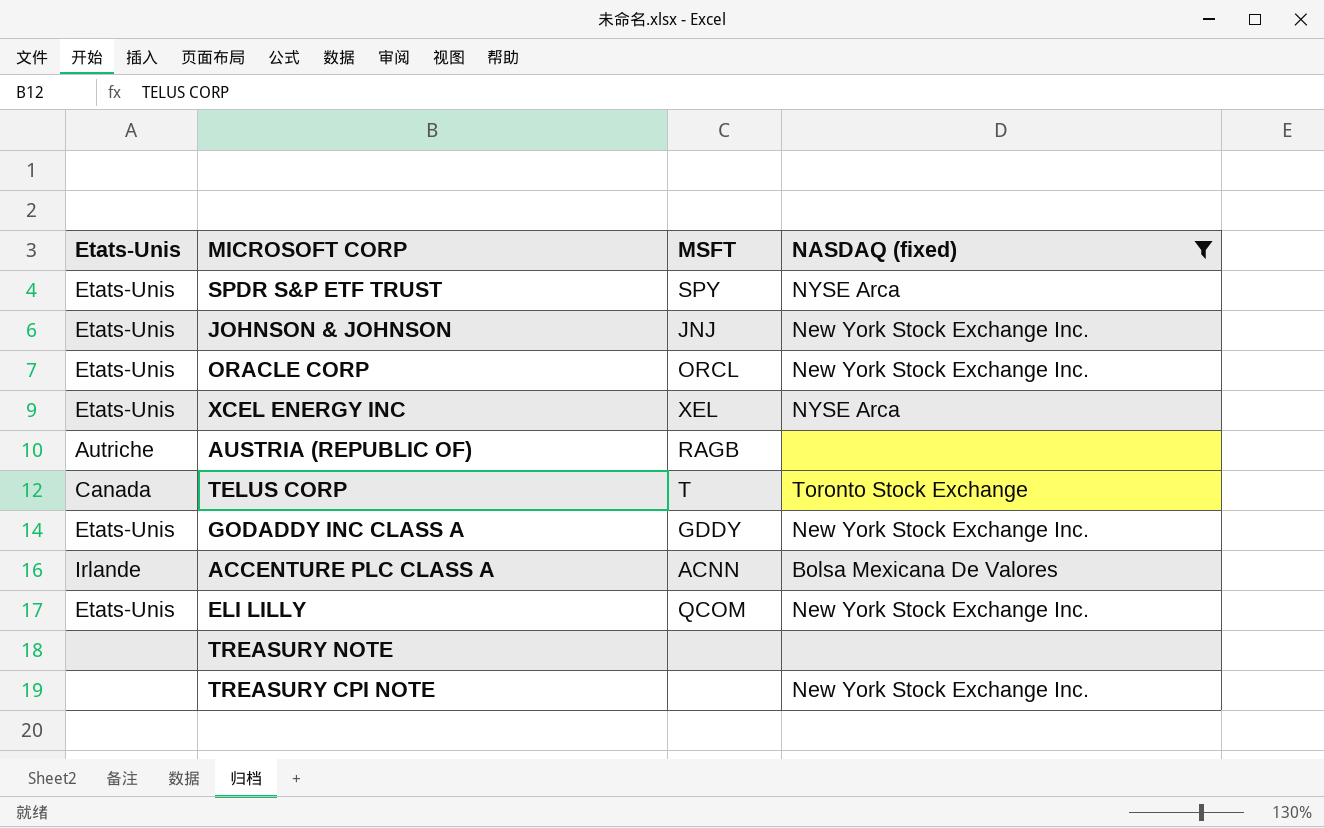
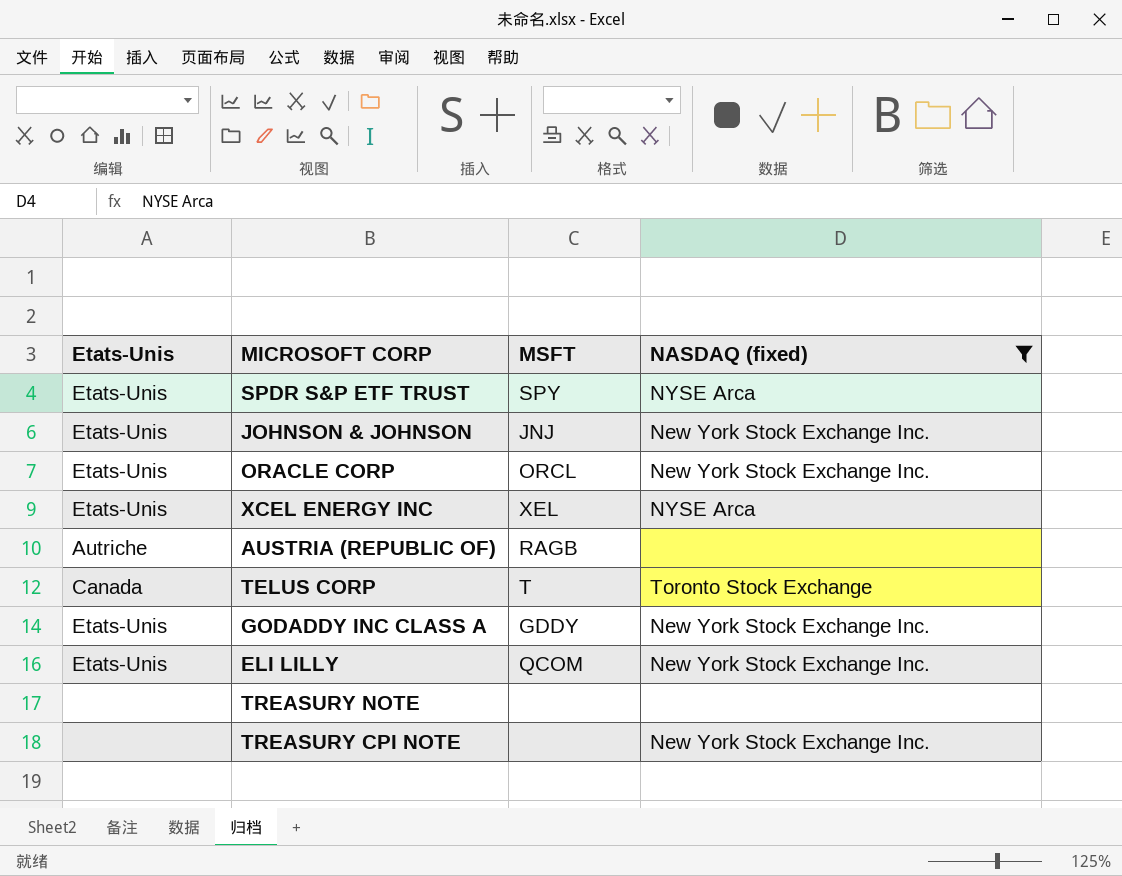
row ACCENTURE PLC CLASS A: Irlande | ACNN | Bolsa Mexicana De Valores -> none

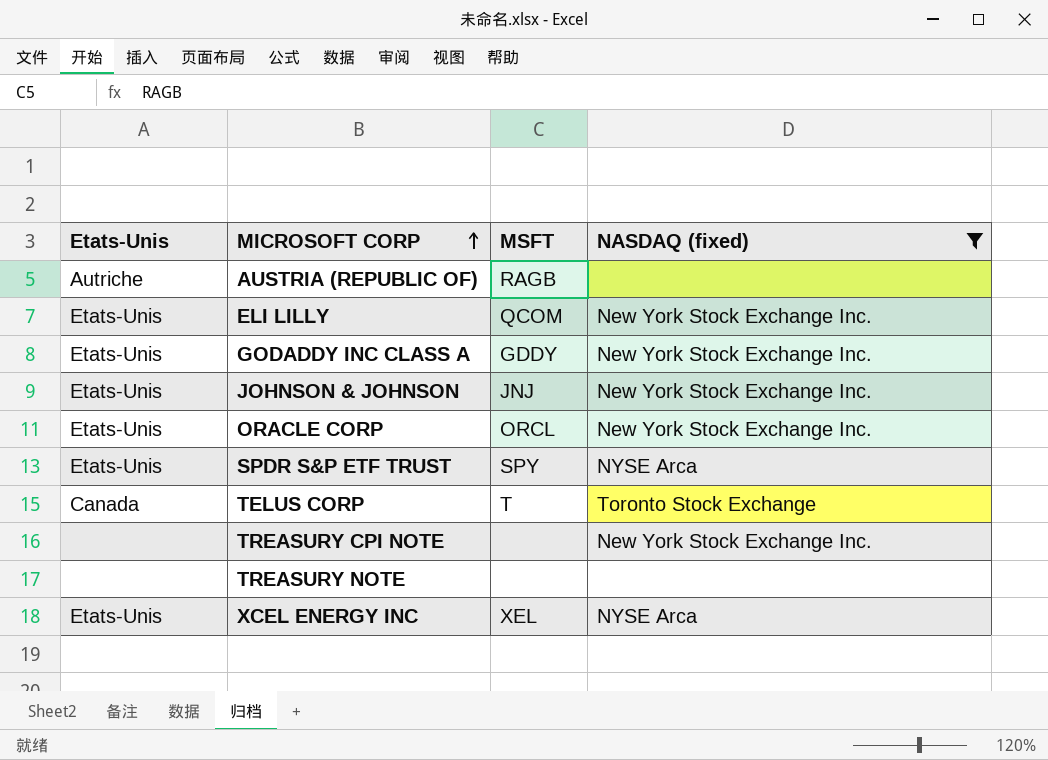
row order: none -> MICROSOFT CORP ascending

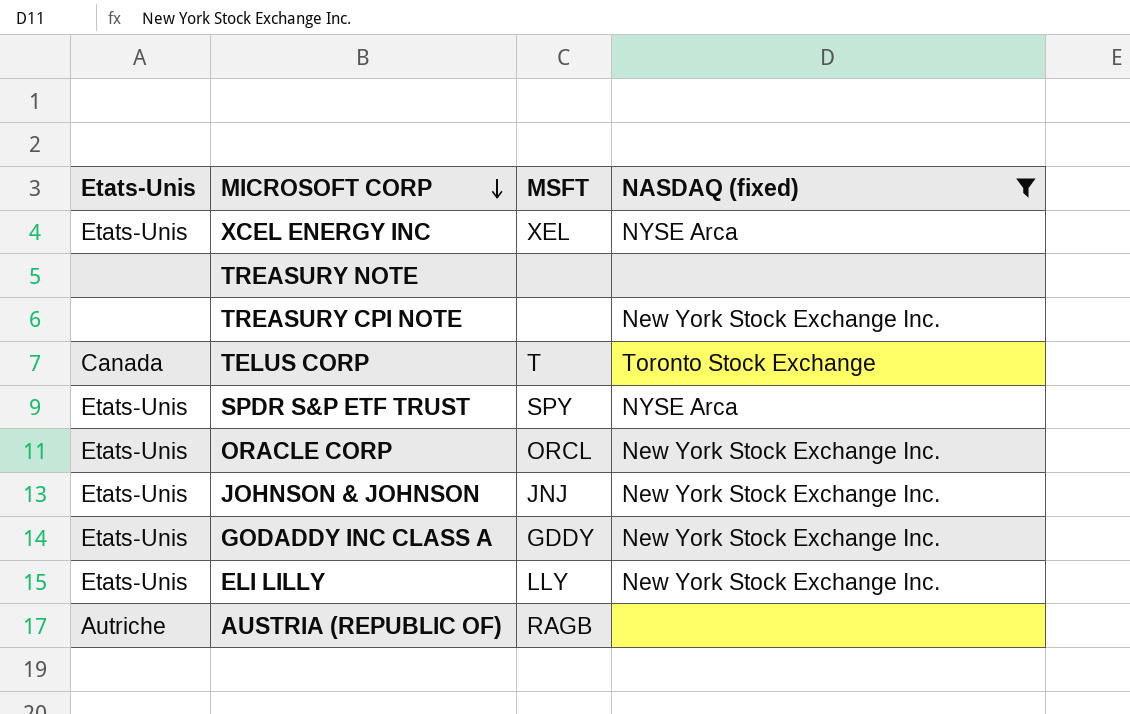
row order: MICROSOFT CORP ascending -> MICROSOFT CORP descending
ELI LILLY | MSFT: QCOM -> LLY

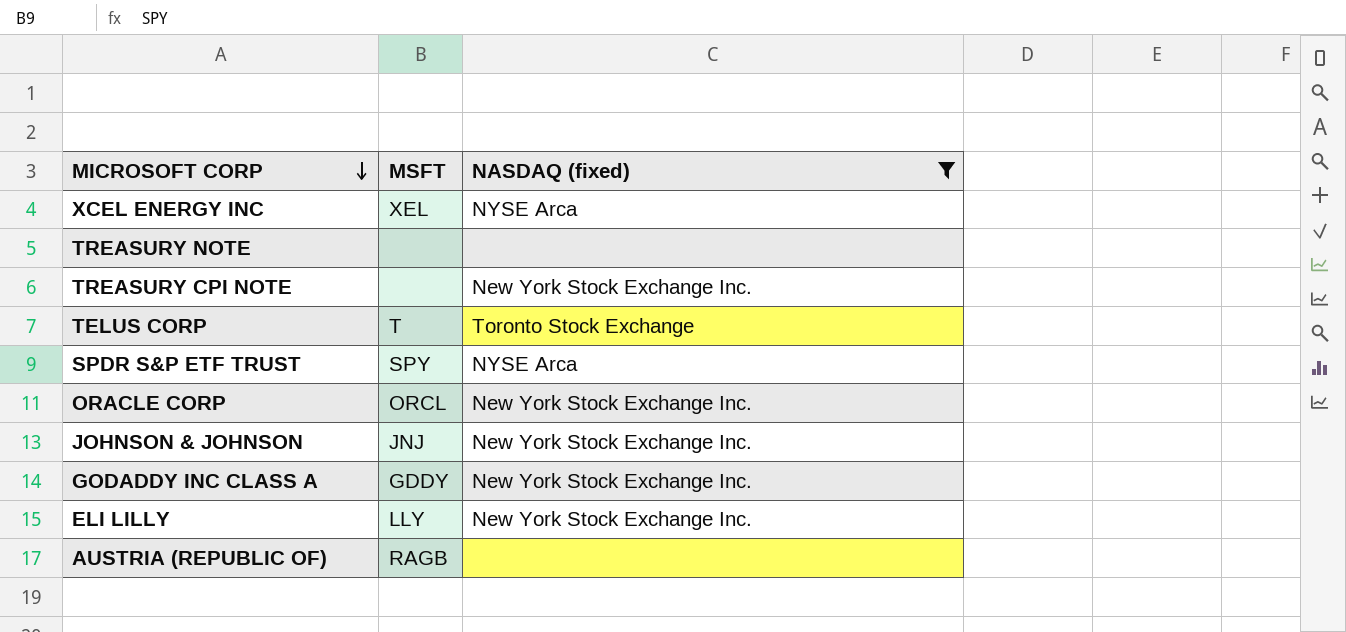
column Etats-Unis | position: 1 -> none

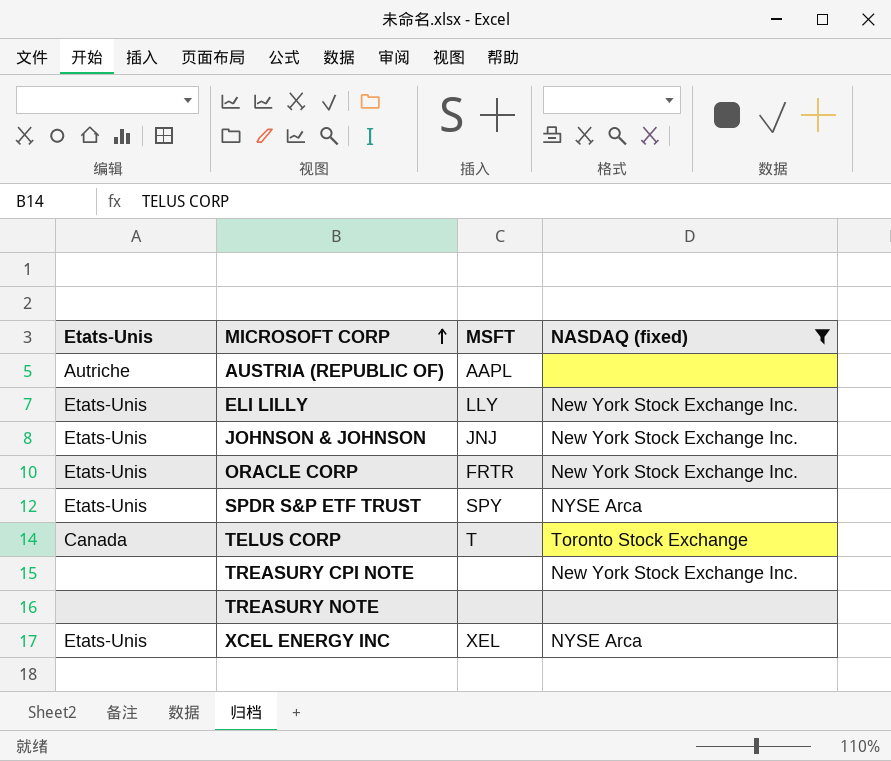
row order: MICROSOFT CORP descending -> MICROSOFT CORP ascending
column Etats-Unis | position: none -> 1
row GODADDY INC CLASS A: GDDY | New York Stock Exchange Inc. -> none
AUSTRIA (REPUBLIC OF) | MSFT: RAGB -> AAPL
ORACLE CORP | MSFT: ORCL -> FRTR

